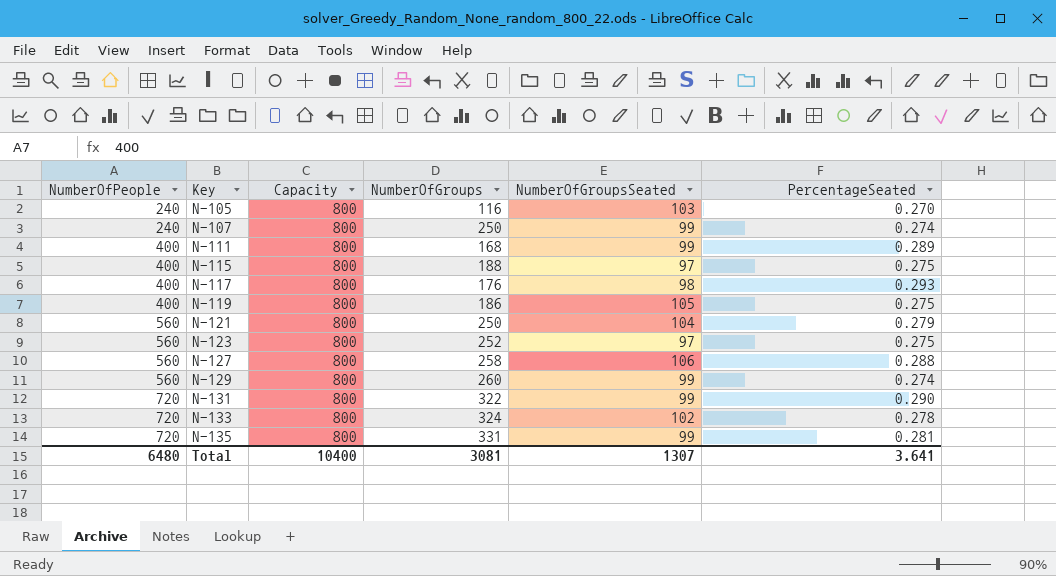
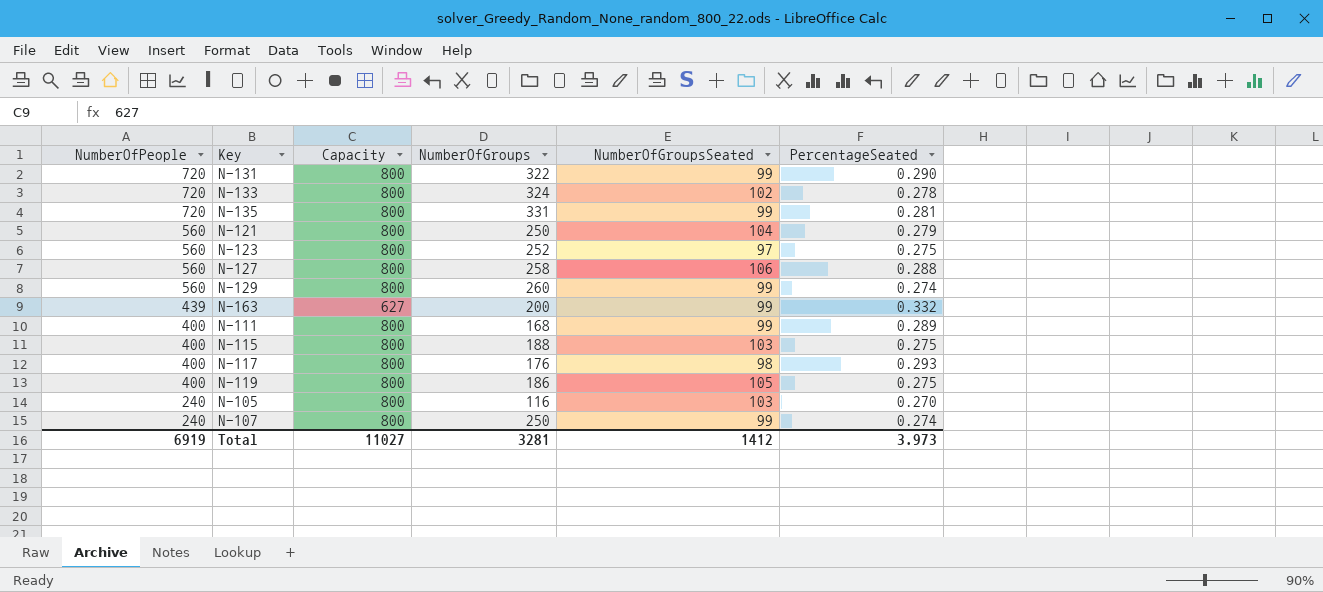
row order: NumberOfPeople ascending -> NumberOfPeople descending
row N-163: none -> 439 | 627 | 200 | 99 | 0.332
N-115 | NumberOfGroupsSeated: 97 -> 103
Total | NumberOfPeople: 6480 -> 6919
Total | Capacity: 10400 -> 11027
Total | NumberOfGroups: 3081 -> 3281
Total | NumberOfGroupsSeated: 1307 -> 1412
Total | PercentageSeated: 3.641 -> 3.973

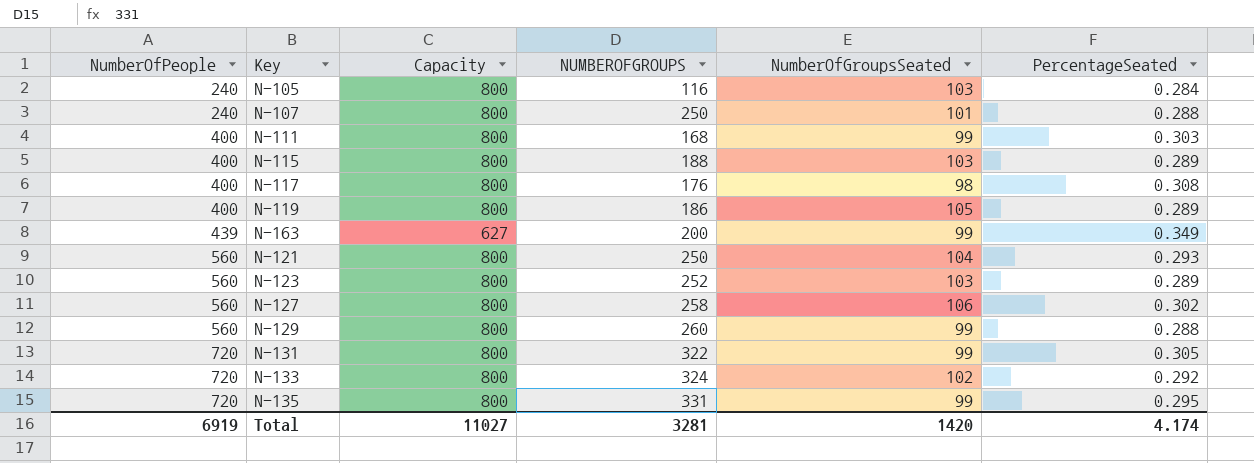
row order: NumberOfPeople descending -> NumberOfPeople ascending
column name: NumberOfGroups -> NUMBEROFGROUPS
N-105 | PercentageSeated: 0.270 -> 0.284
N-107 | NumberOfGroupsSeated: 99 -> 101
N-107 | PercentageSeated: 0.274 -> 0.288
N-111 | PercentageSeated: 0.289 -> 0.303
N-115 | PercentageSeated: 0.275 -> 0.289
N-117 | PercentageSeated: 0.293 -> 0.308
N-119 | PercentageSeated: 0.275 -> 0.289
N-163 | PercentageSeated: 0.332 -> 0.349
N-121 | PercentageSeated: 0.279 -> 0.293
N-123 | NumberOfGroupsSeated: 97 -> 103
N-123 | PercentageSeated: 0.275 -> 0.289
N-127 | PercentageSeated: 0.288 -> 0.302
N-129 | PercentageSeated: 0.274 -> 0.288
N-131 | PercentageSeated: 0.290 -> 0.305
N-133 | PercentageSeated: 0.278 -> 0.292
N-135 | PercentageSeated: 0.281 -> 0.295
Total | NumberOfGroupsSeated: 1412 -> 1420
Total | PercentageSeated: 3.973 -> 4.174

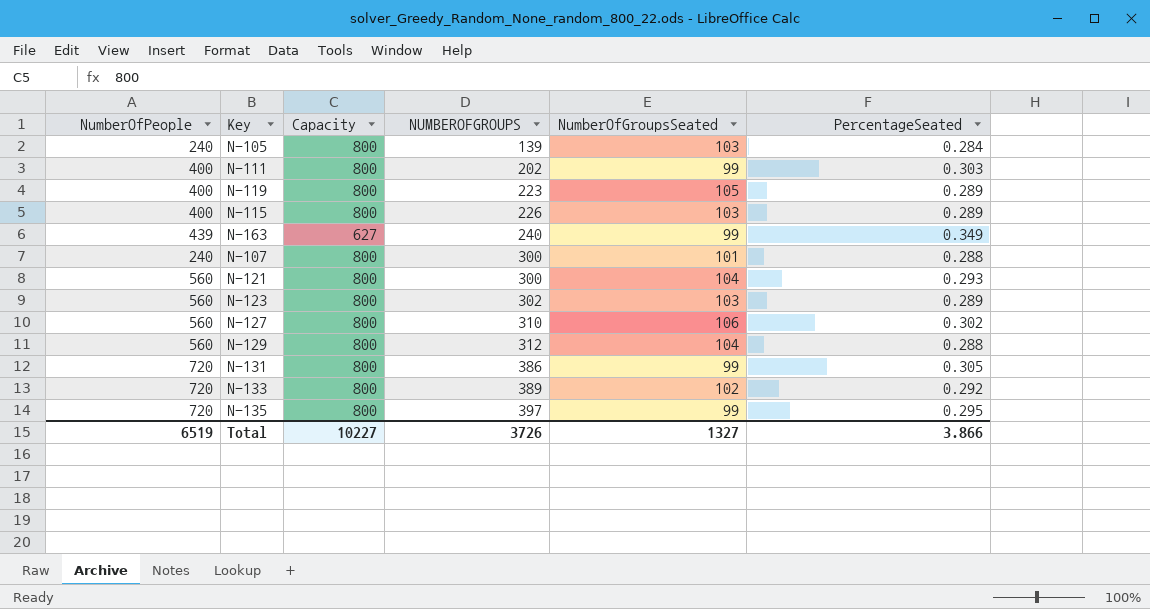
row order: NumberOfPeople ascending -> NUMBEROFGROUPS ascending
row N-117: 400 | 800 | 176 | 98 | 0.308 -> none
N-105 | NUMBEROFGROUPS: 116 -> 139
N-111 | NUMBEROFGROUPS: 168 -> 202
N-119 | NUMBEROFGROUPS: 186 -> 223
N-115 | NUMBEROFGROUPS: 188 -> 226
N-163 | NUMBEROFGROUPS: 200 -> 240
N-107 | NUMBEROFGROUPS: 250 -> 300
N-121 | NUMBEROFGROUPS: 250 -> 300
N-123 | NUMBEROFGROUPS: 252 -> 302
N-127 | NUMBEROFGROUPS: 258 -> 310
N-129 | NUMBEROFGROUPS: 260 -> 312
N-129 | NumberOfGroupsSeated: 99 -> 104
N-131 | NUMBEROFGROUPS: 322 -> 386
N-133 | NUMBEROFGROUPS: 324 -> 389
N-135 | NUMBEROFGROUPS: 331 -> 397
Total | NumberOfPeople: 6919 -> 6519
Total | Capacity: 11027 -> 10227
Total | NUMBEROFGROUPS: 3281 -> 3726
Total | NumberOfGroupsSeated: 1420 -> 1327
Total | PercentageSeated: 4.174 -> 3.866

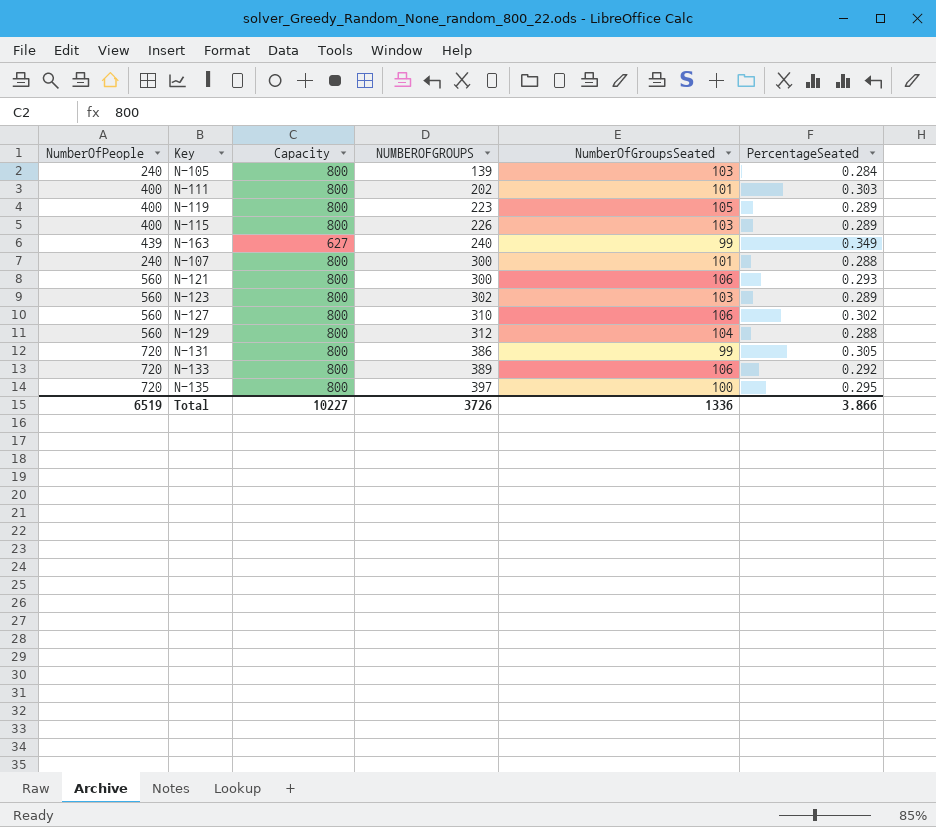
N-111 | NumberOfGroupsSeated: 99 -> 101
N-121 | NumberOfGroupsSeated: 104 -> 106
N-133 | NumberOfGroupsSeated: 102 -> 106
N-135 | NumberOfGroupsSeated: 99 -> 100
Total | NumberOfGroupsSeated: 1327 -> 1336

